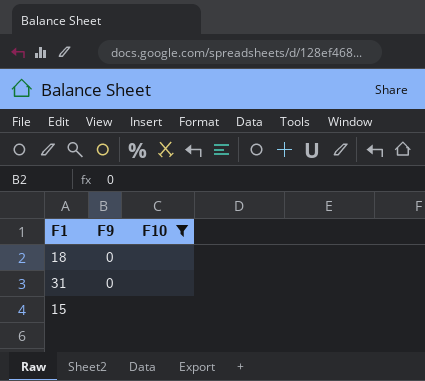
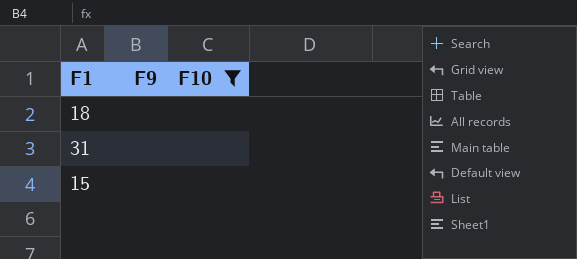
18 | F9: 0 -> none
31 | F9: 0 -> none

